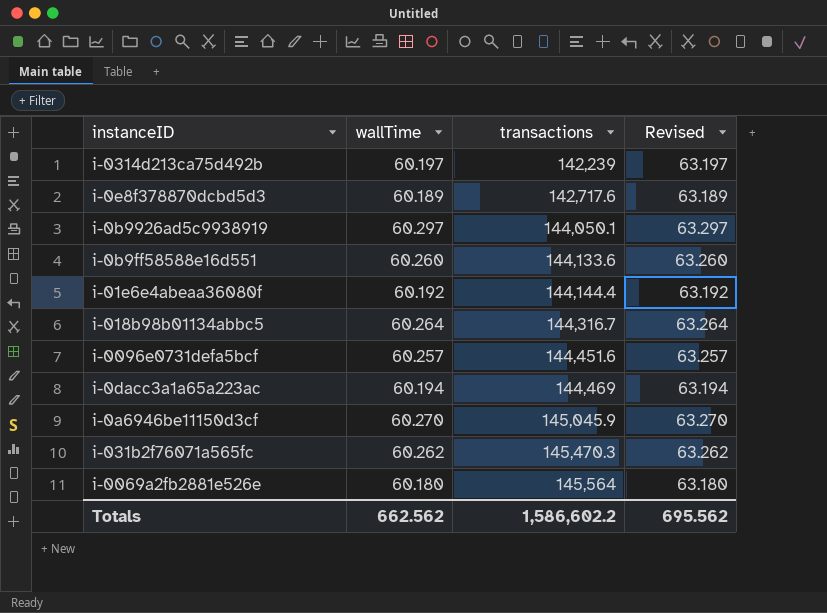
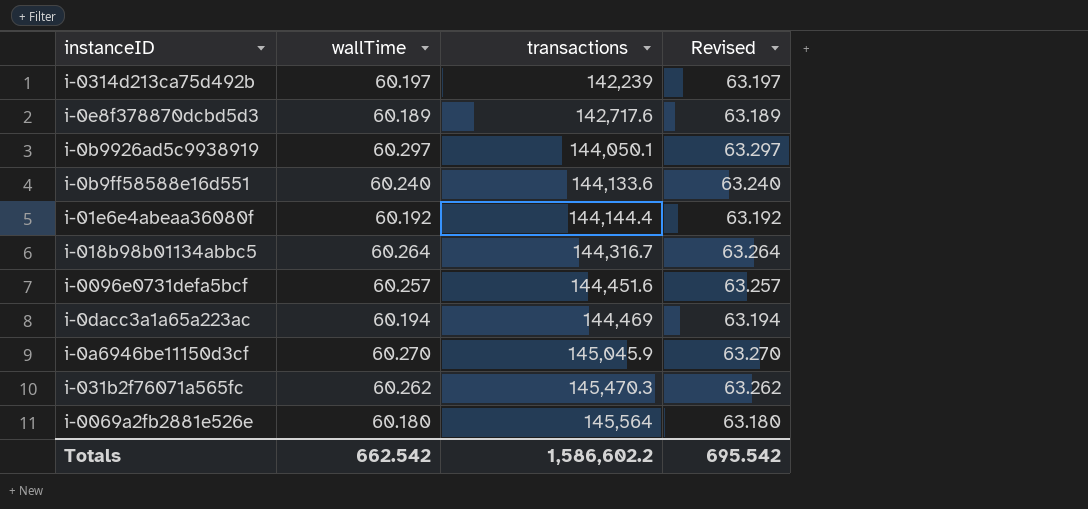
i-0b9ff58588e16d551 | wallTime: 60.260 -> 60.240
i-0b9ff58588e16d551 | Revised: 63.260 -> 63.240
Totals | wallTime: 662.562 -> 662.542
Totals | Revised: 695.562 -> 695.542

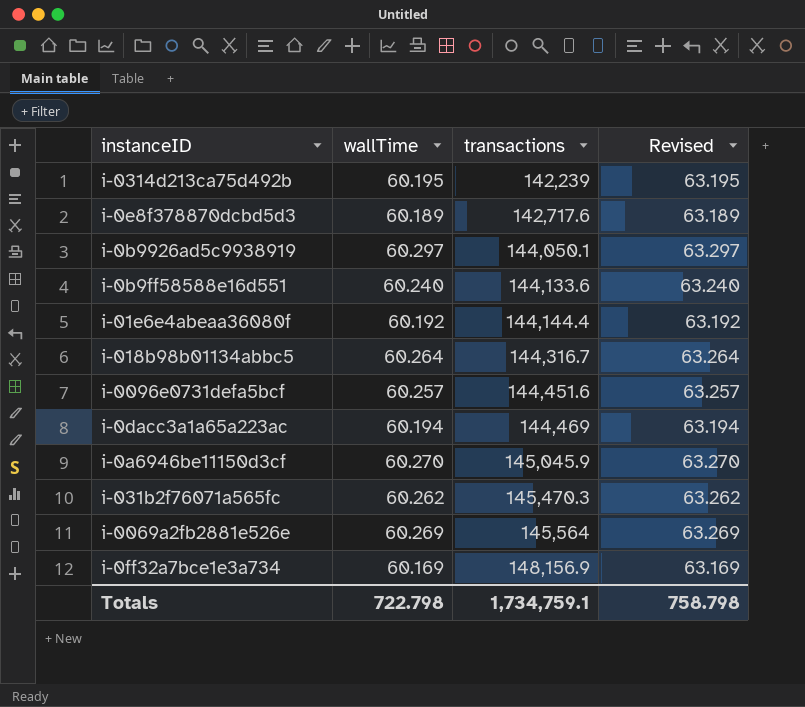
i-0314d213ca75d492b | wallTime: 60.197 -> 60.195
i-0314d213ca75d492b | Revised: 63.197 -> 63.195
i-0069a2fb2881e526e | wallTime: 60.180 -> 60.269
i-0069a2fb2881e526e | Revised: 63.180 -> 63.269
row i-0ff32a7bce1e3a734: none -> 60.169 | 148,156.9 | 63.169
Totals | wallTime: 662.542 -> 722.798
Totals | transactions: 1,586,602.2 -> 1,734,759.1
Totals | Revised: 695.542 -> 758.798

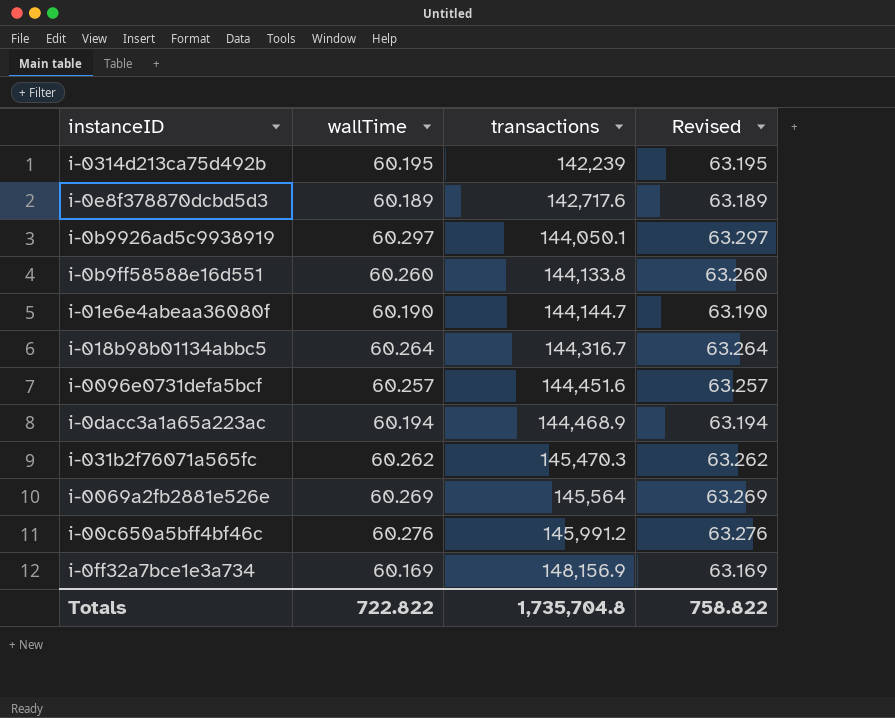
row i-0a6946be11150d3cf: 60.270 | 145,045.9 | 63.270 -> none
i-0b9ff58588e16d551 | wallTime: 60.240 -> 60.260
i-0b9ff58588e16d551 | transactions: 144,133.6 -> 144,133.8
i-0b9ff58588e16d551 | Revised: 63.240 -> 63.260
i-01e6e4abeaa36080f | wallTime: 60.192 -> 60.190
i-01e6e4abeaa36080f | transactions: 144,144.4 -> 144,144.7
i-01e6e4abeaa36080f | Revised: 63.192 -> 63.190
i-0dacc3a1a65a223ac | transactions: 144,469 -> 144,468.9
row i-00c650a5bff4bf46c: none -> 60.276 | 145,991.2 | 63.276
Totals | wallTime: 722.798 -> 722.822
Totals | transactions: 1,734,759.1 -> 1,735,704.8
Totals | Revised: 758.798 -> 758.822

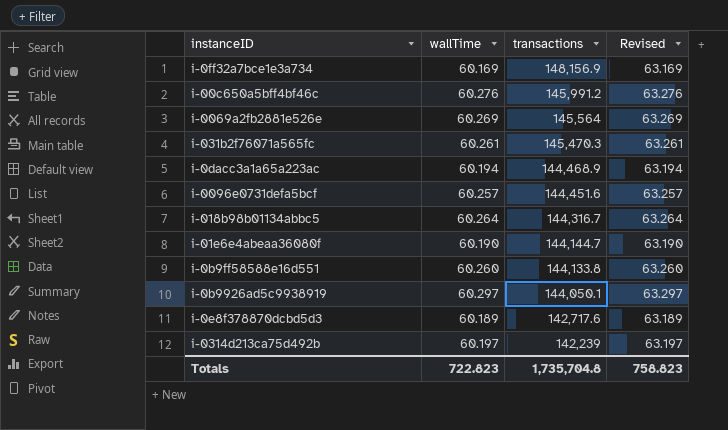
row order: transactions ascending -> transactions descending
i-031b2f76071a565fc | wallTime: 60.262 -> 60.261
i-031b2f76071a565fc | Revised: 63.262 -> 63.261
i-0314d213ca75d492b | wallTime: 60.195 -> 60.197
i-0314d213ca75d492b | Revised: 63.195 -> 63.197
Totals | wallTime: 722.822 -> 722.823
Totals | Revised: 758.822 -> 758.823

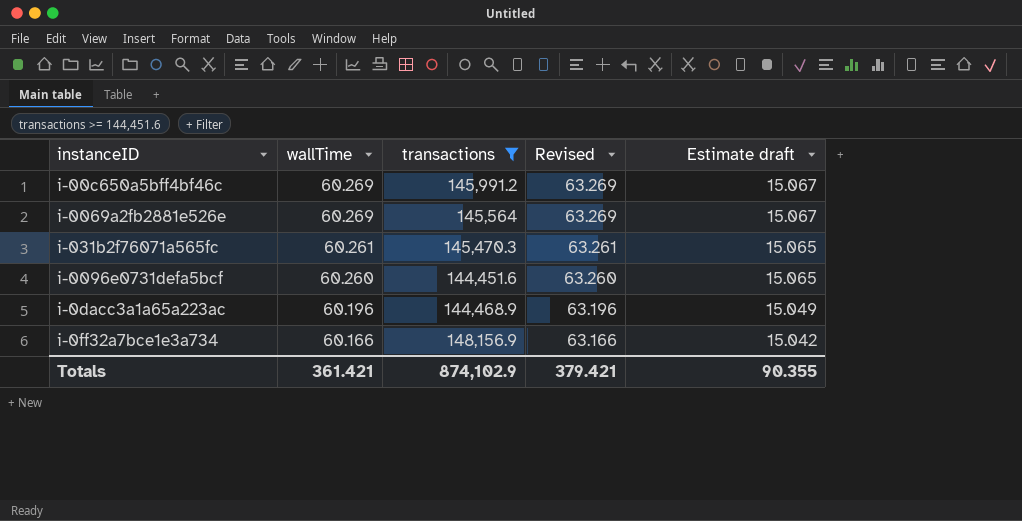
filter: none -> transactions >= 144,451.6
row order: transactions descending -> wallTime descending
column Estimate draft | formula: none -> [wallTime] * 0.25
i-00c650a5bff4bf46c | wallTime: 60.276 -> 60.269
i-00c650a5bff4bf46c | Revised: 63.276 -> 63.269
i-0096e0731defa5bcf | wallTime: 60.257 -> 60.260
i-0096e0731defa5bcf | Revised: 63.257 -> 63.260
i-0dacc3a1a65a223ac | wallTime: 60.194 -> 60.196
i-0dacc3a1a65a223ac | Revised: 63.194 -> 63.196
i-0ff32a7bce1e3a734 | wallTime: 60.169 -> 60.166
i-0ff32a7bce1e3a734 | Revised: 63.169 -> 63.166
Totals | wallTime: 722.823 -> 361.421
Totals | transactions: 1,735,704.8 -> 874,102.9
Totals | Revised: 758.823 -> 379.421

